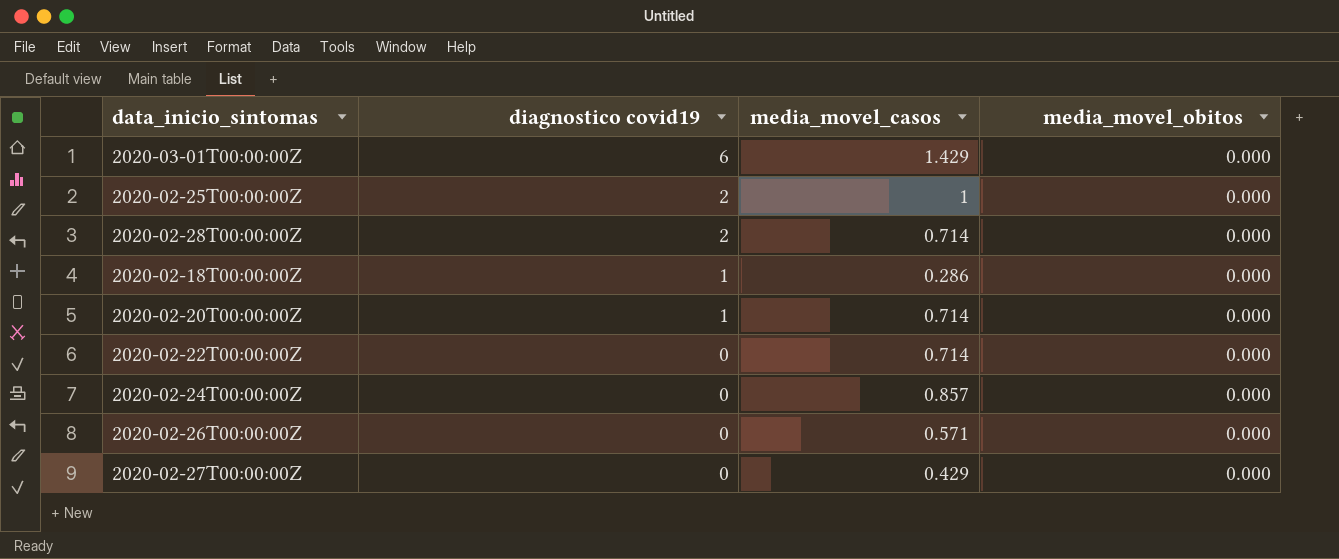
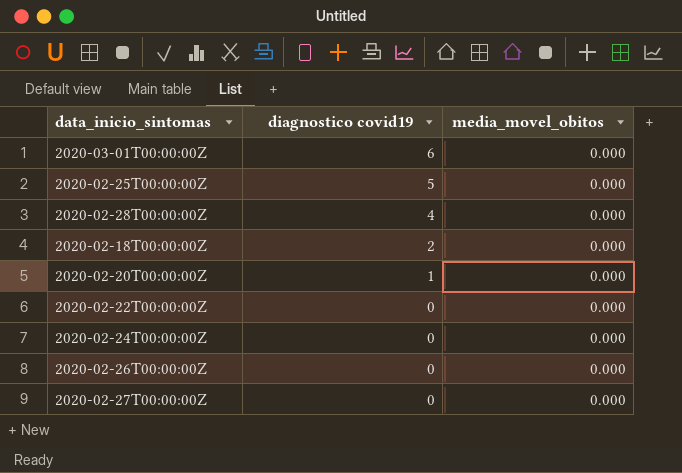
column media_movel_casos | position: 3 -> none
2020-02-25T00:00:00Z | diagnostico covid19: 2 -> 5
2020-02-28T00:00:00Z | diagnostico covid19: 2 -> 4
2020-02-18T00:00:00Z | diagnostico covid19: 1 -> 2

